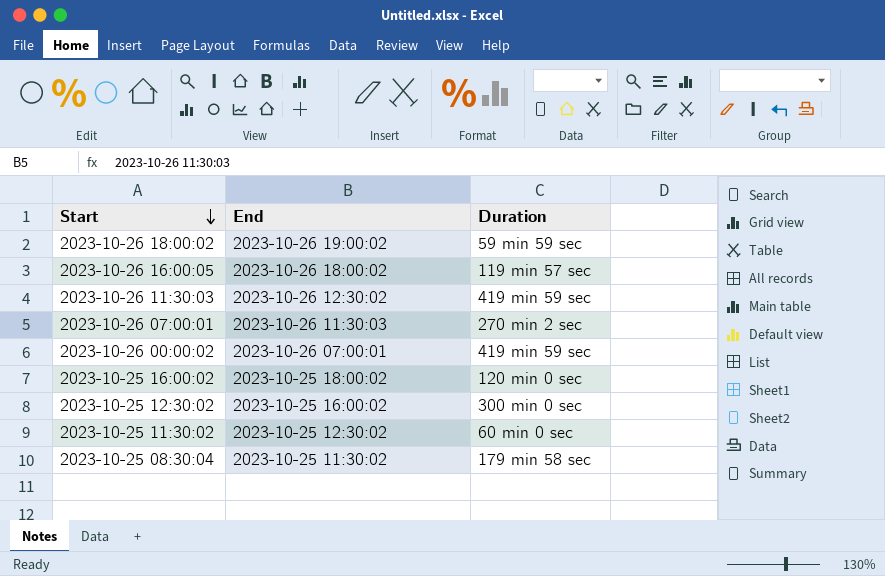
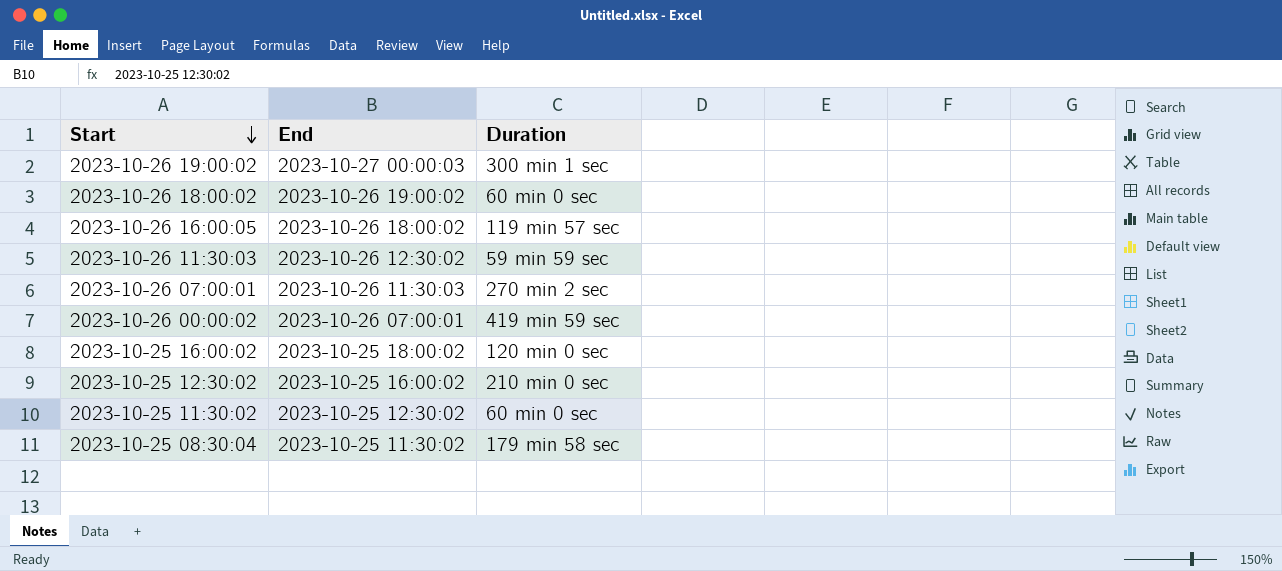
row 2023-10-26 19:00:02: none -> 2023-10-27 00:00:03 | 300 min 1 sec
2023-10-26 18:00:02 | Duration: 59 min 59 sec -> 60 min 0 sec
2023-10-26 11:30:03 | Duration: 419 min 59 sec -> 59 min 59 sec
2023-10-25 12:30:02 | Duration: 300 min 0 sec -> 210 min 0 sec

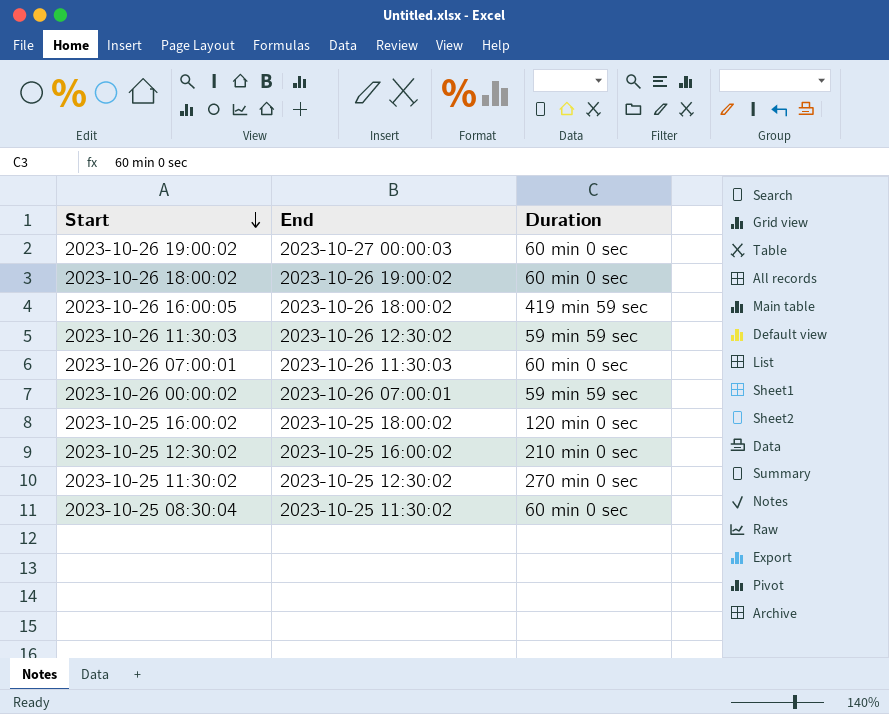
2023-10-26 19:00:02 | Duration: 300 min 1 sec -> 60 min 0 sec
2023-10-26 16:00:05 | Duration: 119 min 57 sec -> 419 min 59 sec
2023-10-26 07:00:01 | Duration: 270 min 2 sec -> 60 min 0 sec
2023-10-26 00:00:02 | Duration: 419 min 59 sec -> 59 min 59 sec
2023-10-25 11:30:02 | Duration: 60 min 0 sec -> 270 min 0 sec
2023-10-25 08:30:04 | Duration: 179 min 58 sec -> 60 min 0 sec

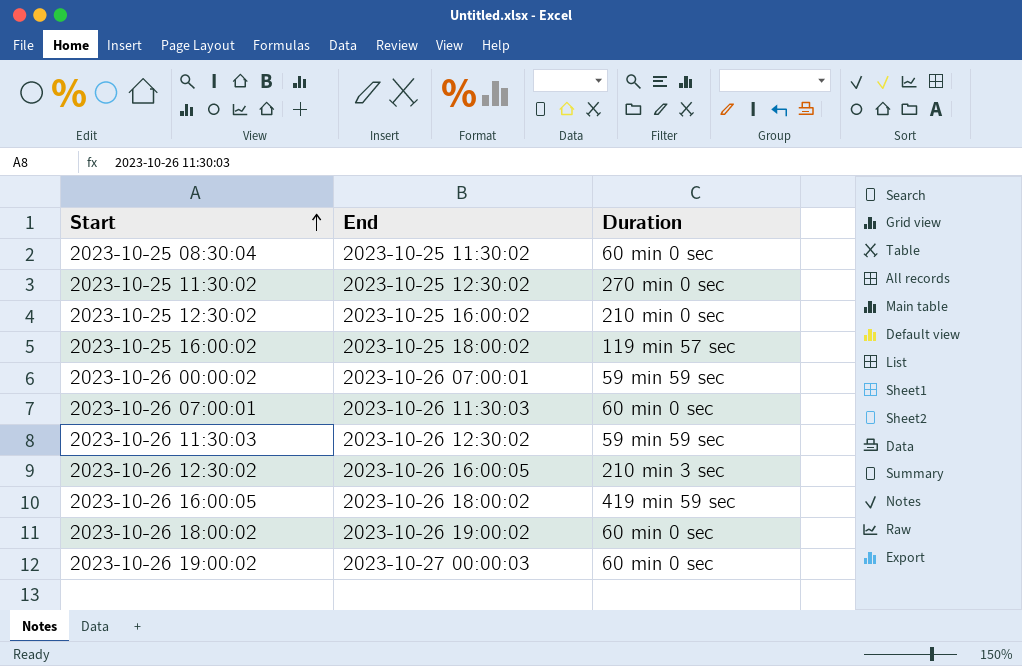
row order: Start descending -> Start ascending
2023-10-25 16:00:02 | Duration: 120 min 0 sec -> 119 min 57 sec
row 2023-10-26 12:30:02: none -> 2023-10-26 16:00:05 | 210 min 3 sec

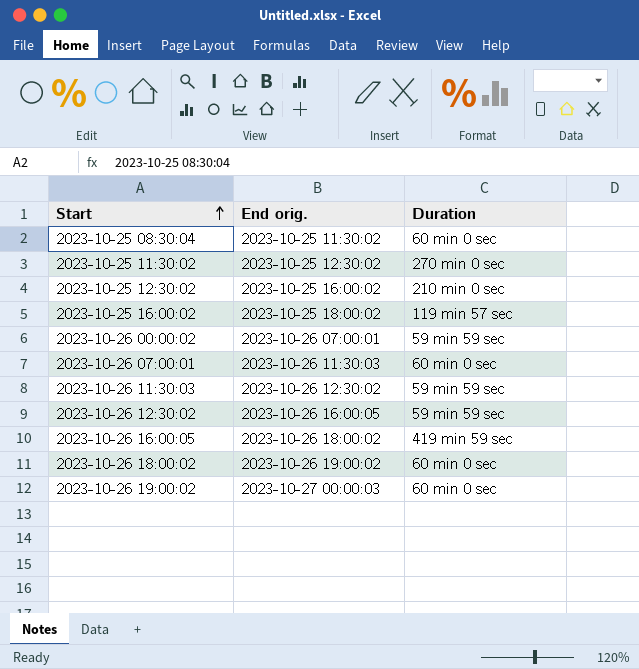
column name: End -> End orig.
2023-10-26 12:30:02 | Duration: 210 min 3 sec -> 59 min 59 sec

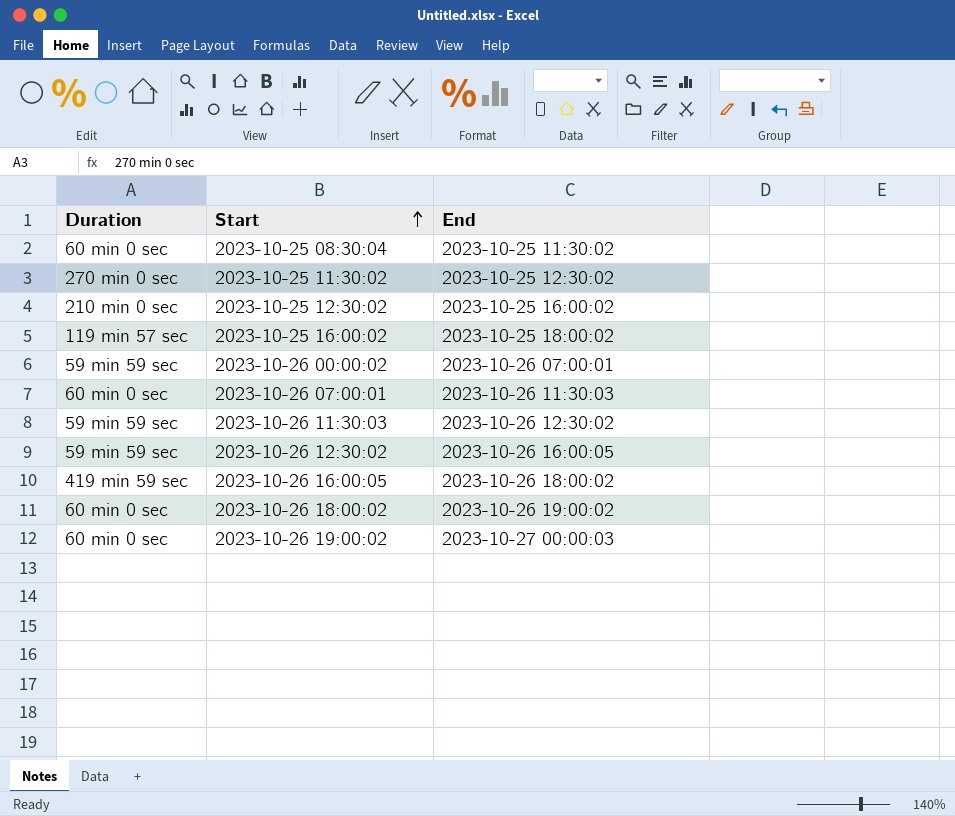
column Duration | position: 3 -> 1
column name: End orig. -> End

